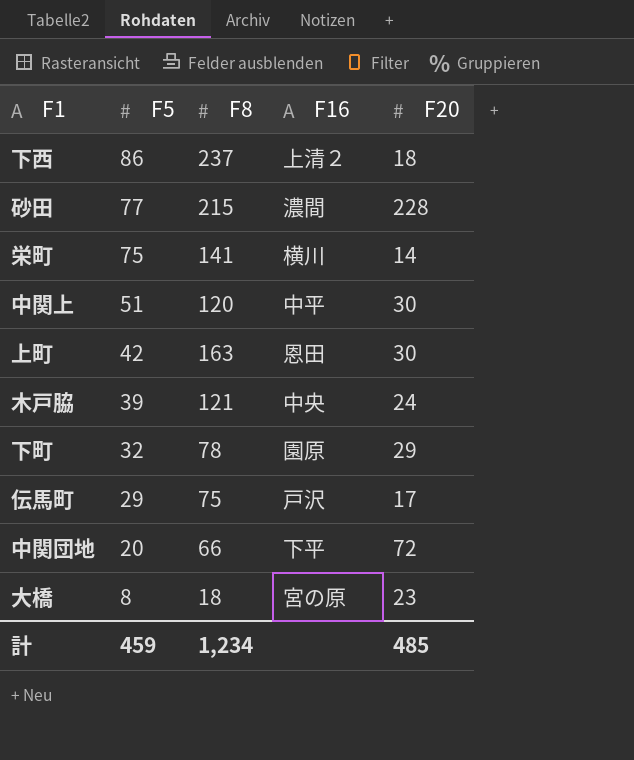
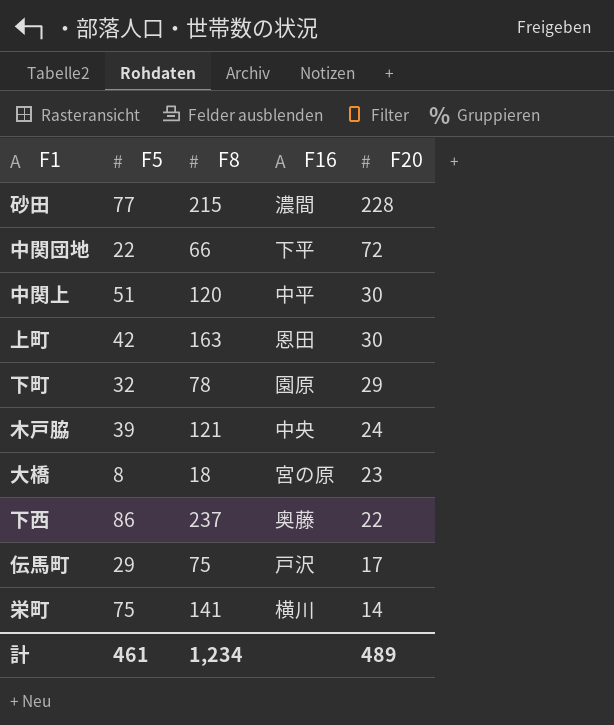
row order: F5 descending -> F20 descending
中関団地 | F5: 20 -> 22
下西 | F16: 上清２ -> 奥藤
下西 | F20: 18 -> 22
計 | F5: 459 -> 461
計 | F20: 485 -> 489

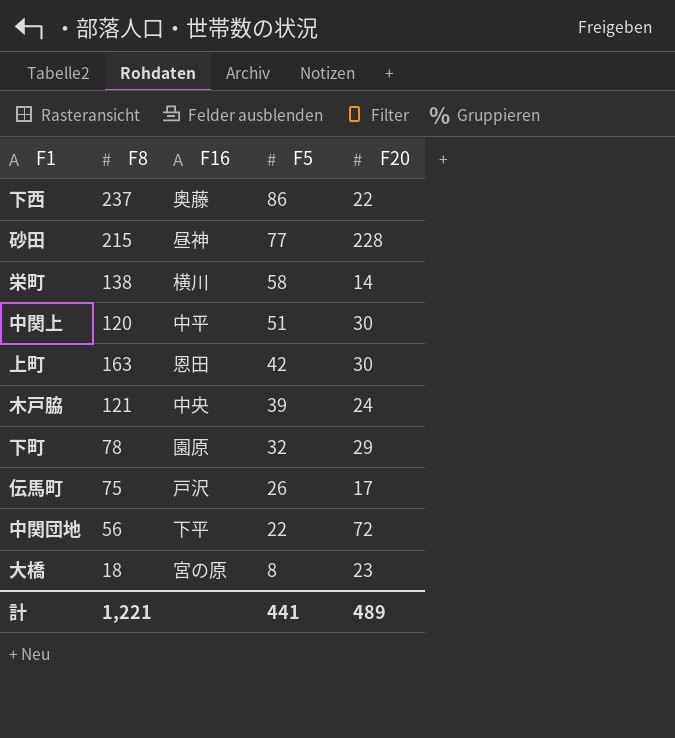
row order: F20 descending -> F5 descending
column F5 | position: 2 -> 4
砂田 | F16: 濃間 -> 昼神
栄町 | F8: 141 -> 138
栄町 | F5: 75 -> 58
伝馬町 | F5: 29 -> 26
中関団地 | F8: 66 -> 56
計 | F8: 1,234 -> 1,221
計 | F5: 461 -> 441

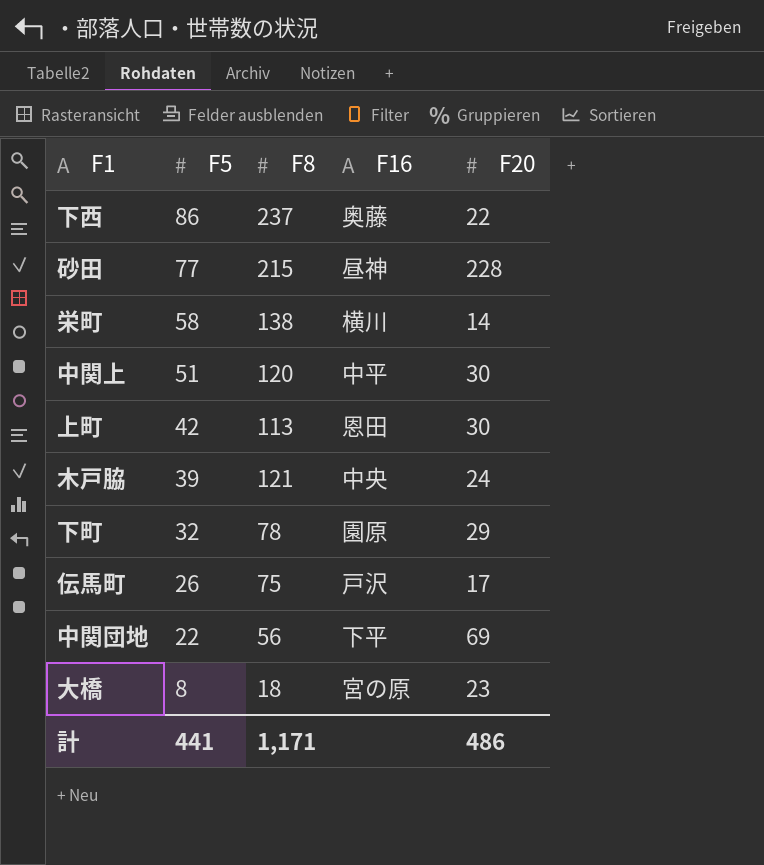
column F5 | position: 4 -> 2
上町 | F8: 163 -> 113
中関団地 | F20: 72 -> 69
計 | F8: 1,221 -> 1,171
計 | F20: 489 -> 486

